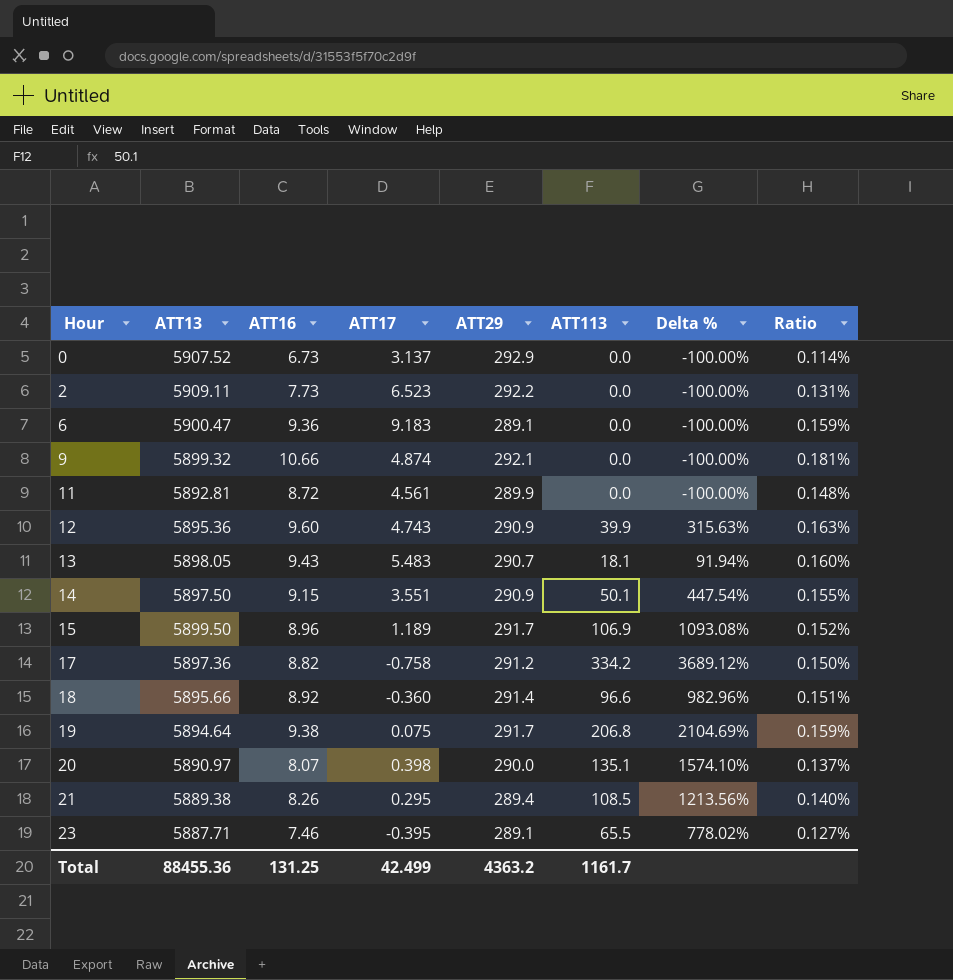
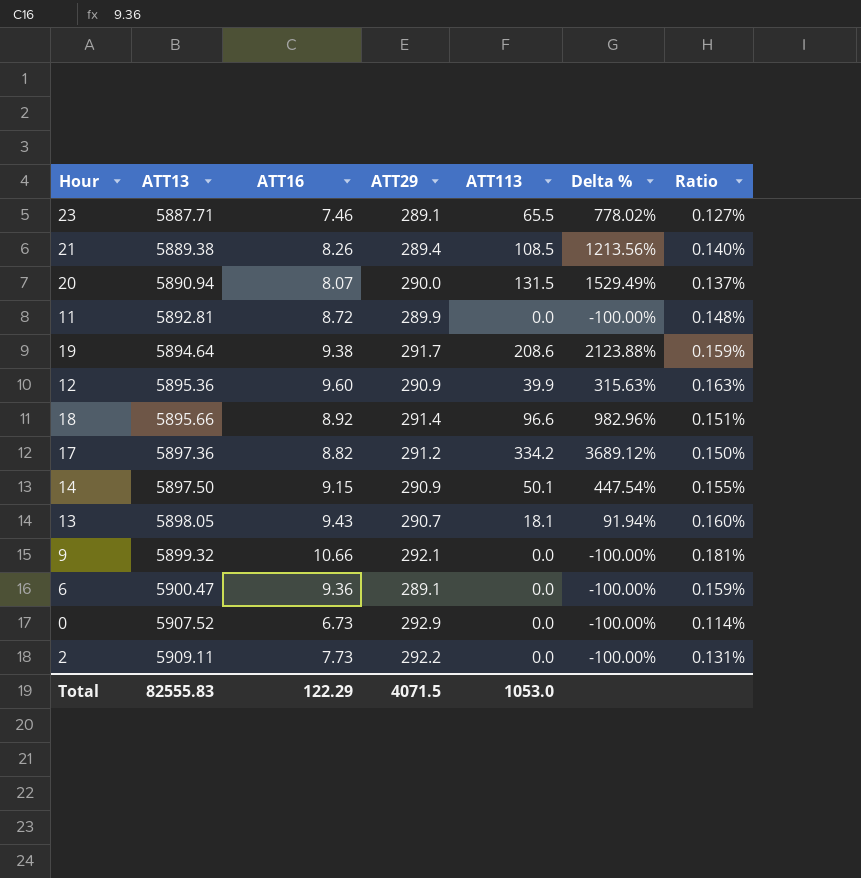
row order: Hour ascending -> ATT13 ascending
column ATT17 | position: 4 -> none
row 15: 5899.50 | 8.96 | 1.189 | 291.7 | 106.9 | 1093.08% | 0.152% -> none
20 | ATT13: 5890.97 -> 5890.94
20 | ATT113: 135.1 -> 131.5
20 | Delta %: 1574.10% -> 1529.49%
19 | ATT113: 206.8 -> 208.6
19 | Delta %: 2104.69% -> 2123.88%
Total | ATT13: 88455.36 -> 82555.83
Total | ATT16: 131.25 -> 122.29
Total | ATT29: 4363.2 -> 4071.5
Total | ATT113: 1161.7 -> 1053.0

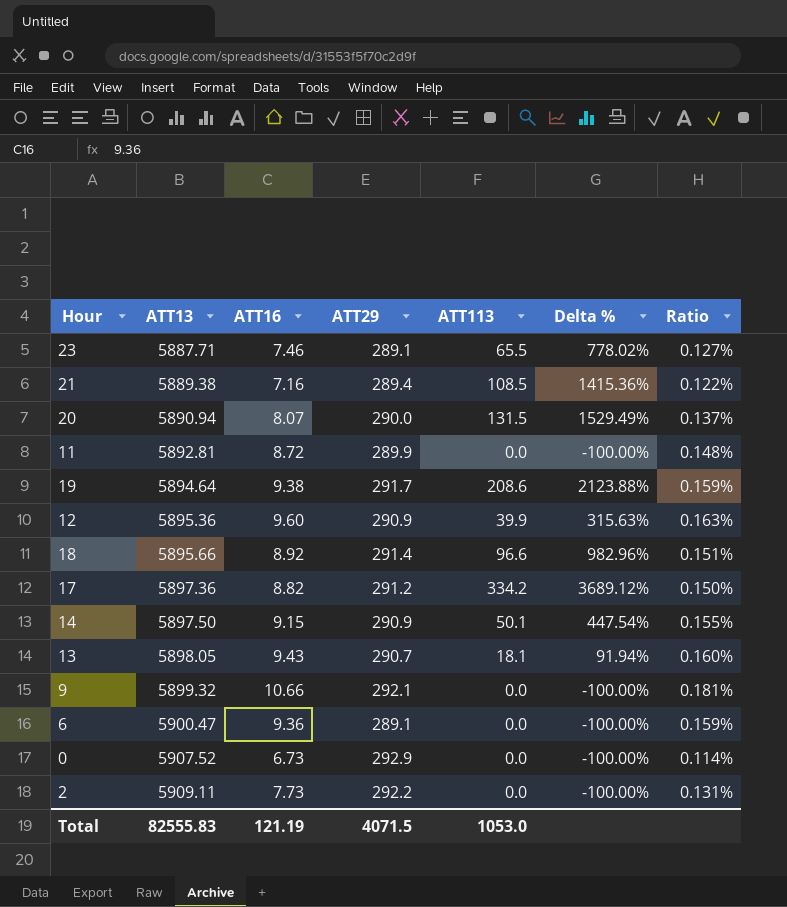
21 | ATT16: 8.26 -> 7.16
21 | Delta %: 1213.56% -> 1415.36%
21 | Ratio: 0.140% -> 0.122%
Total | ATT16: 122.29 -> 121.19

